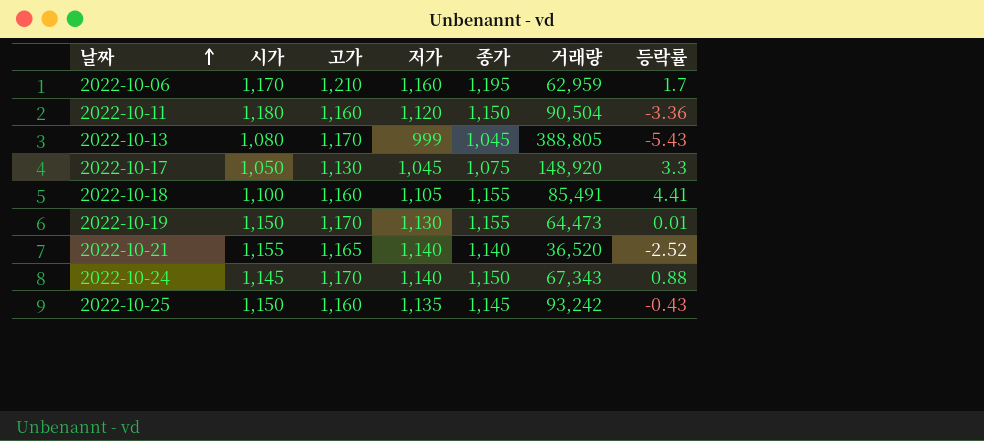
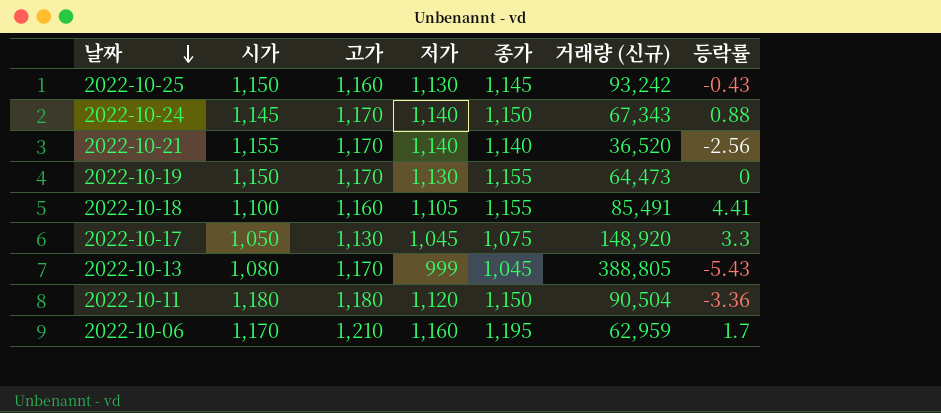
row order: 날짜 ascending -> 날짜 descending
column name: 거래량 -> 거래량 (신규)
2022-10-25 | 저가: 1,135 -> 1,130
2022-10-21 | 고가: 1,165 -> 1,170
2022-10-21 | 등락률: -2.52 -> -2.56
2022-10-19 | 등락률: 0.01 -> 0
2022-10-11 | 고가: 1,160 -> 1,180

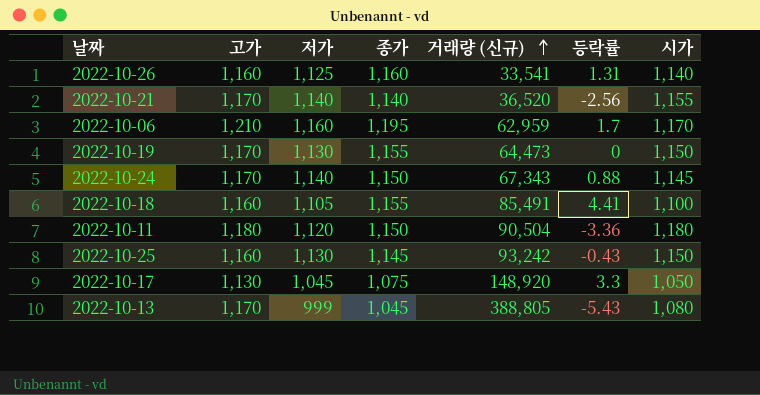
row order: 날짜 descending -> 거래량 (신규) ascending
column 시가 | position: 2 -> 7
row 2022-10-26: none -> 1,160 | 1,125 | 1,160 | 33,541 | 1.31 | 1,140

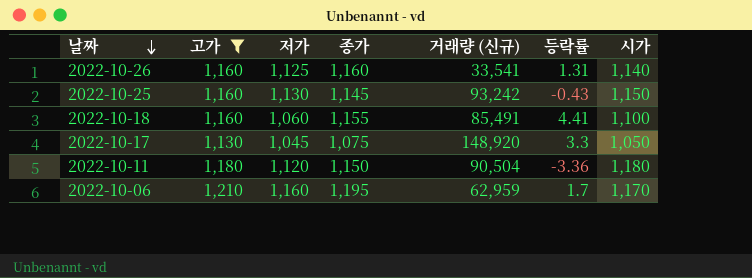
filter: none -> 고가 != 1,170
row order: 거래량 (신규) ascending -> 날짜 descending
2022-10-18 | 저가: 1,105 -> 1,060

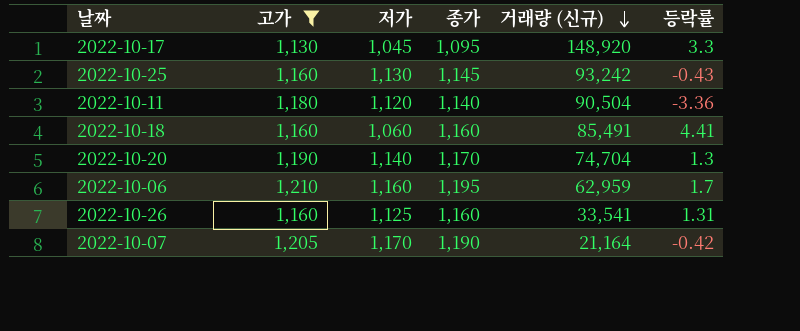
row order: 날짜 descending -> 거래량 (신규) descending
column 시가 | position: 7 -> none
2022-10-17 | 종가: 1,075 -> 1,095
2022-10-11 | 종가: 1,150 -> 1,140
2022-10-18 | 종가: 1,155 -> 1,160
row 2022-10-20: none -> 1,190 | 1,140 | 1,170 | 74,704 | 1.3
row 2022-10-07: none -> 1,205 | 1,170 | 1,190 | 21,164 | -0.42

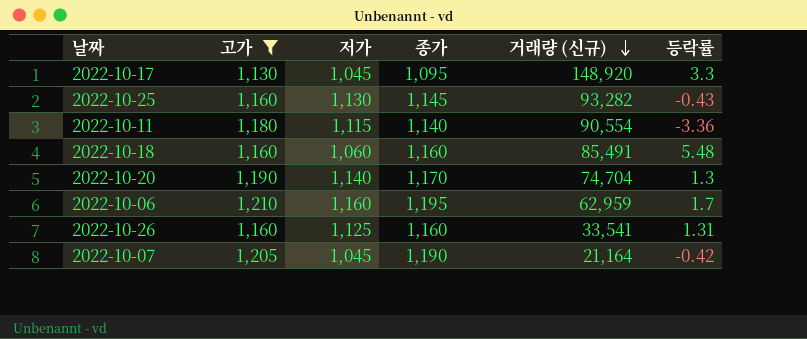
2022-10-25 | 거래량 (신규): 93,242 -> 93,282
2022-10-11 | 저가: 1,120 -> 1,115
2022-10-11 | 거래량 (신규): 90,504 -> 90,554
2022-10-18 | 등락률: 4.41 -> 5.48
2022-10-07 | 저가: 1,170 -> 1,045

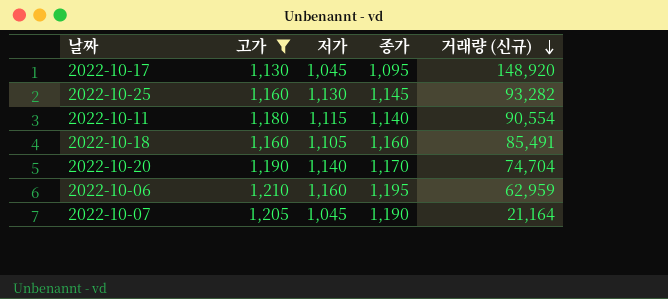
column 등락률 | position: 6 -> none
row 2022-10-26: 1,160 | 1,125 | 1,160 | 33,541 | 1.31 -> none
2022-10-18 | 저가: 1,060 -> 1,105

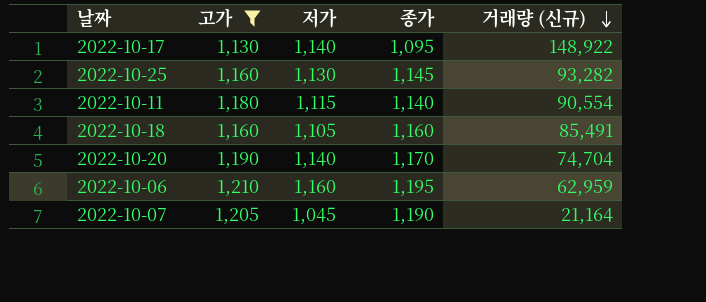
2022-10-17 | 저가: 1,045 -> 1,140
2022-10-17 | 거래량 (신규): 148,920 -> 148,922

